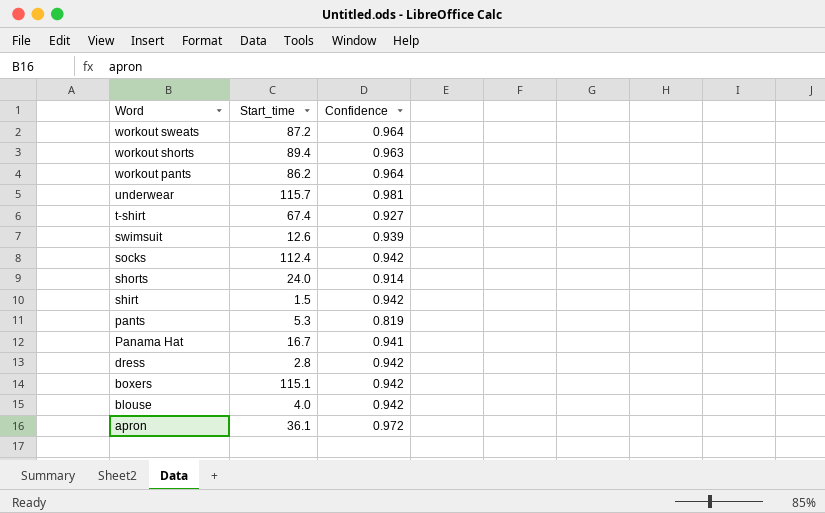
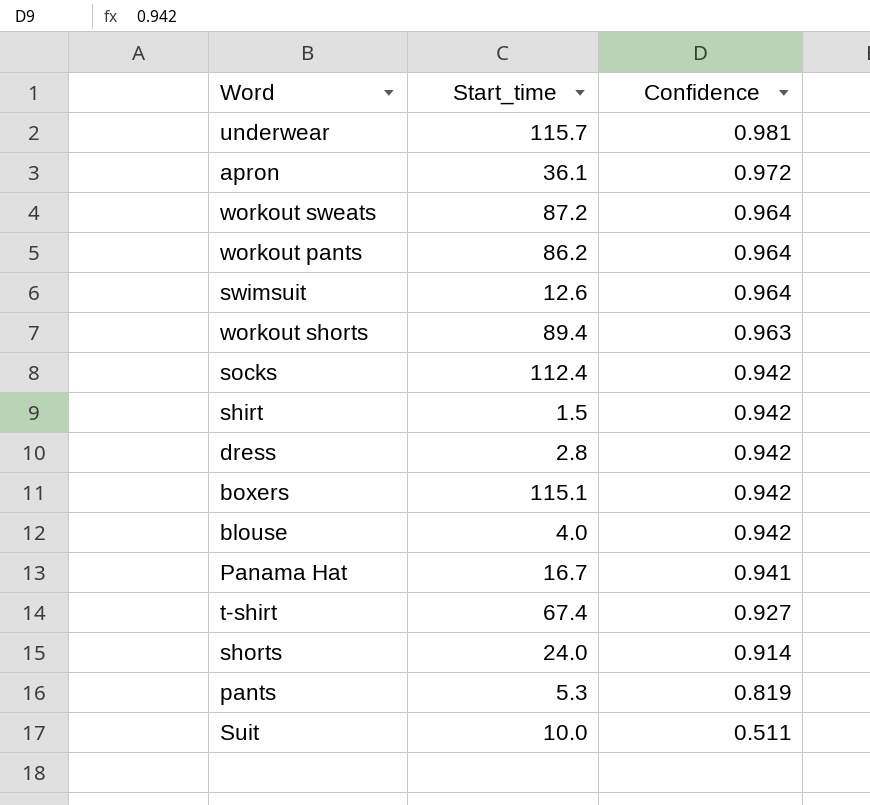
row order: Word descending -> Confidence descending
swimsuit | Confidence: 0.939 -> 0.964
row Suit: none -> 10.0 | 0.511

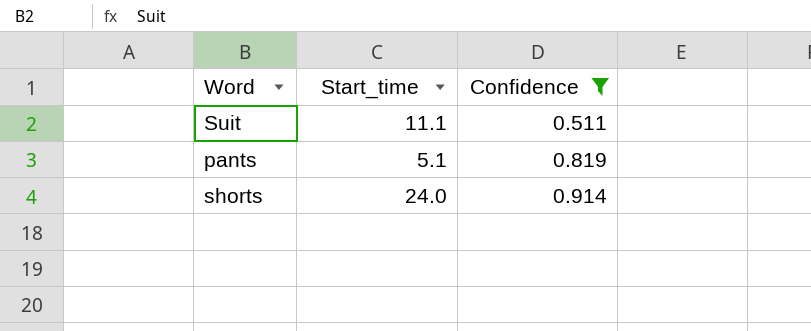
filter: none -> Confidence <= 0.914
row order: Confidence descending -> Confidence ascending
Suit | Start_time: 10.0 -> 11.1
pants | Start_time: 5.3 -> 5.1

